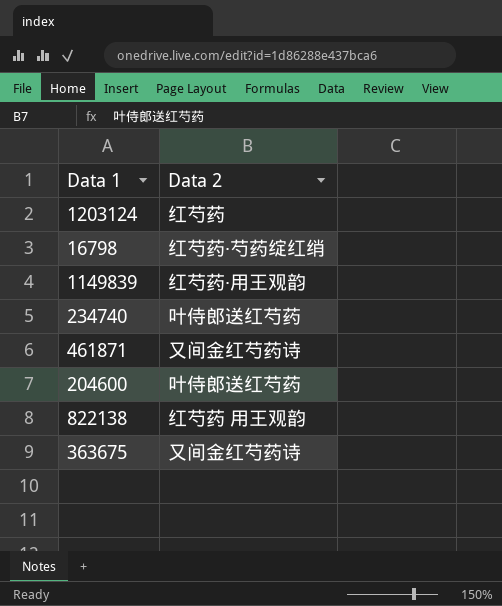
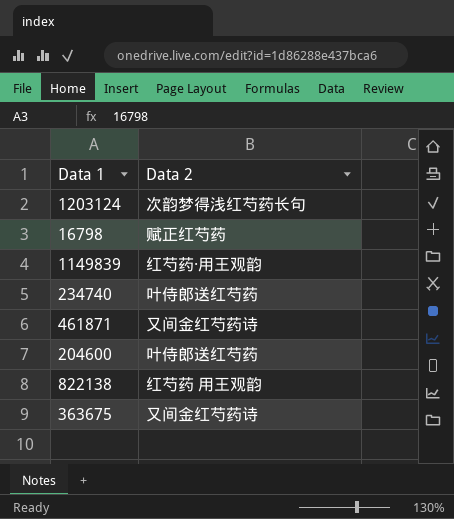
1203124 | Data 2: 红芍药 -> 次韵梦得浅红芍药长句
16798 | Data 2: 红芍药·芍药绽红绡 -> 赋正红芍药

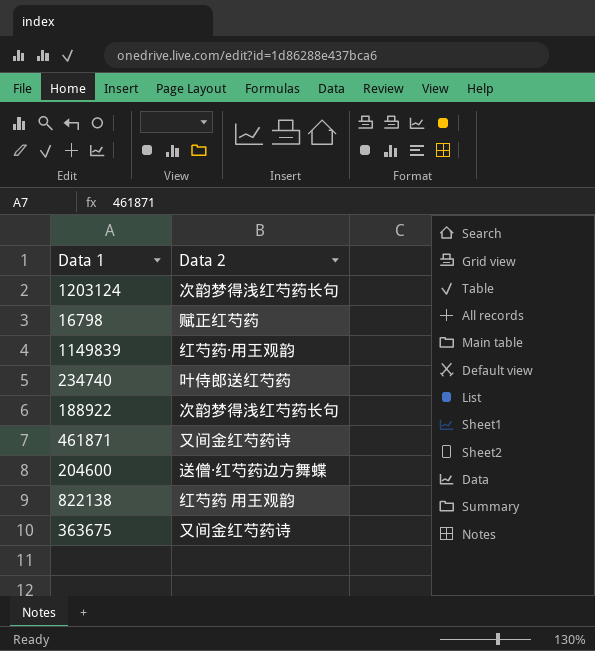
row 188922: none -> 次韵梦得浅红芍药长句
204600 | Data 2: 叶侍郎送红芍药 -> 送僧·红芍药边方舞蝶

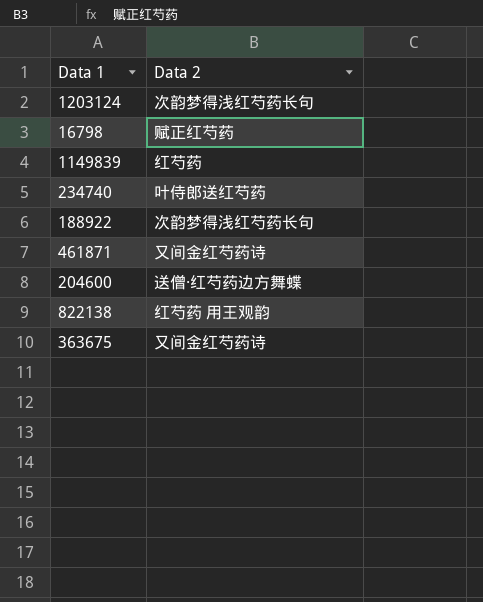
1149839 | Data 2: 红芍药·用王观韵 -> 红芍药

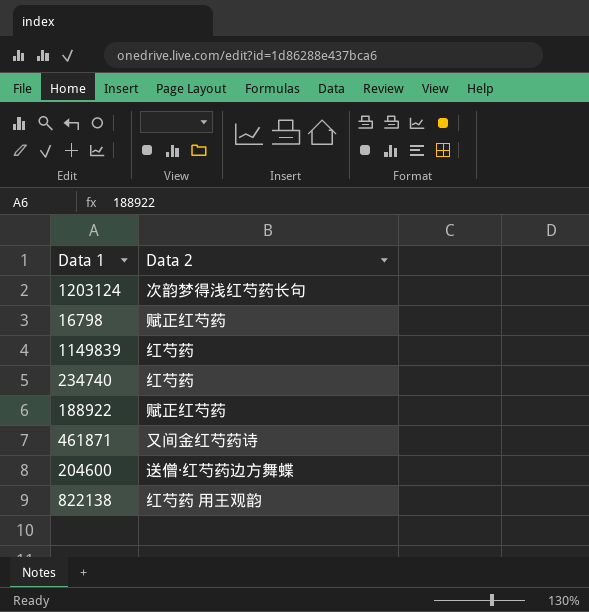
row 363675: 又间金红芍药诗 -> none
234740 | Data 2: 叶侍郎送红芍药 -> 红芍药
188922 | Data 2: 次韵梦得浅红芍药长句 -> 赋正红芍药

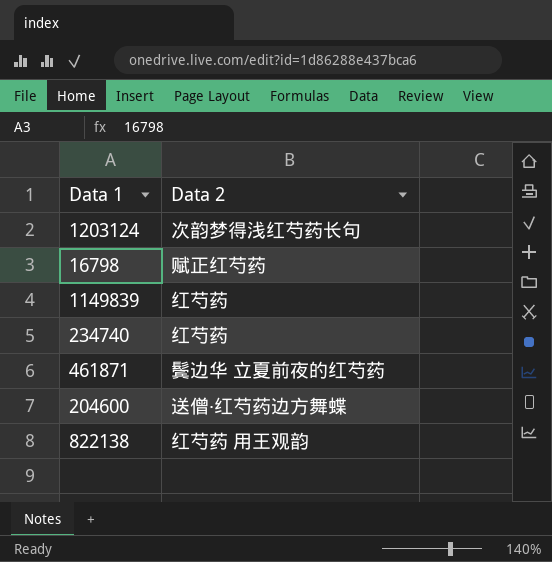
row 188922: 赋正红芍药 -> none
461871 | Data 2: 又间金红芍药诗 -> 鬓边华 立夏前夜的红芍药

